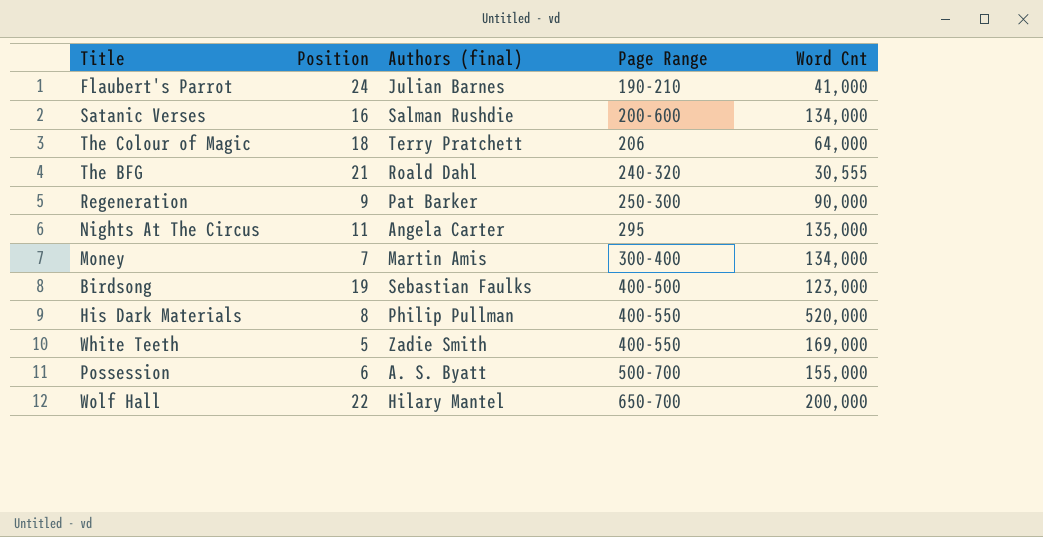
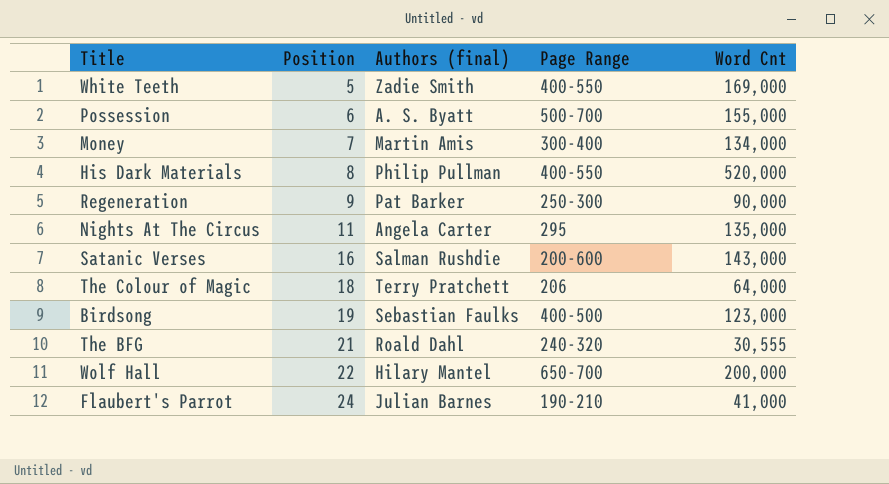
row order: Page Range ascending -> Position ascending
Satanic Verses | Word Cnt: 134,000 -> 143,000

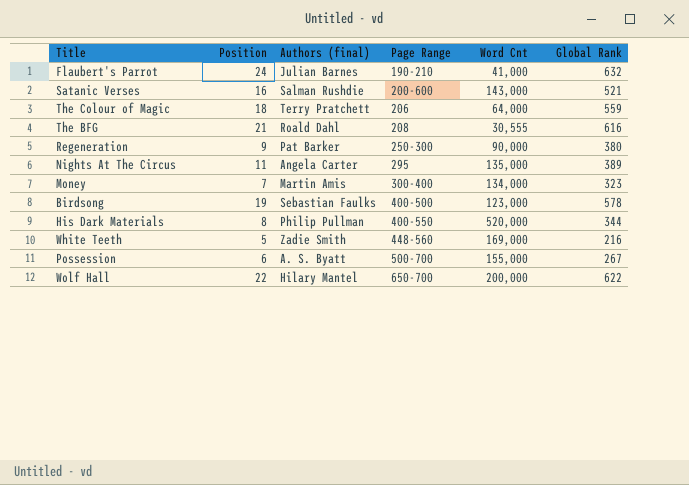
row order: Position ascending -> Page Range ascending
column Global Rank | position: none -> 6
The BFG | Page Range: 240-320 -> 208
White Teeth | Page Range: 400-550 -> 448-560

